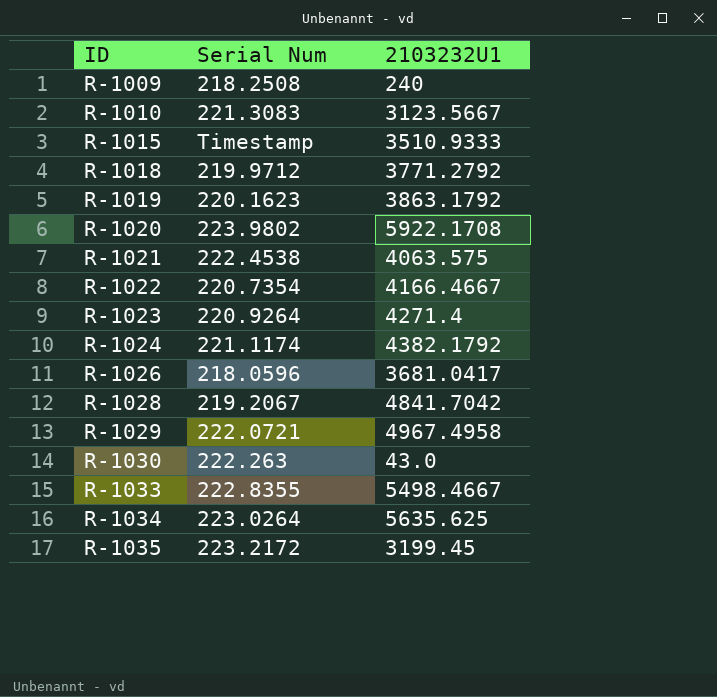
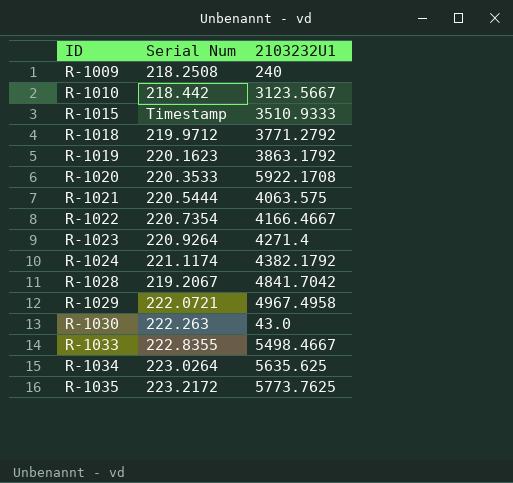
row R-1026: 218.0596 | 3681.0417 -> none
R-1010 | Serial Num: 221.3083 -> 218.442
R-1020 | Serial Num: 223.9802 -> 220.3533
R-1021 | Serial Num: 222.4538 -> 220.5444
R-1035 | 2103232U1: 3199.45 -> 5773.7625

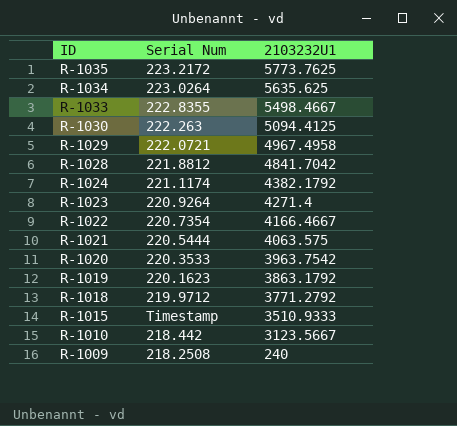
row order: ID ascending -> ID descending
R-1030 | 2103232U1: 43.0 -> 5094.4125
R-1028 | Serial Num: 219.2067 -> 221.8812
R-1020 | 2103232U1: 5922.1708 -> 3963.7542

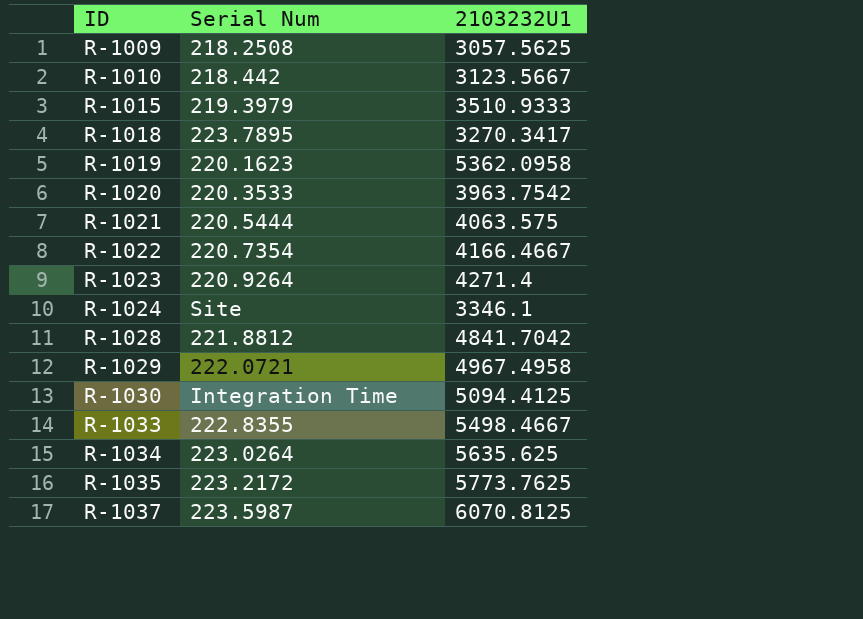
row order: ID descending -> ID ascending
R-1009 | 2103232U1: 240 -> 3057.5625
R-1015 | Serial Num: Timestamp -> 219.3979
R-1018 | Serial Num: 219.9712 -> 223.7895
R-1018 | 2103232U1: 3771.2792 -> 3270.3417
R-1019 | 2103232U1: 3863.1792 -> 5362.0958
R-1024 | Serial Num: 221.1174 -> Site
R-1024 | 2103232U1: 4382.1792 -> 3346.1
R-1030 | Serial Num: 222.263 -> Integration Time
row R-1037: none -> 223.5987 | 6070.8125

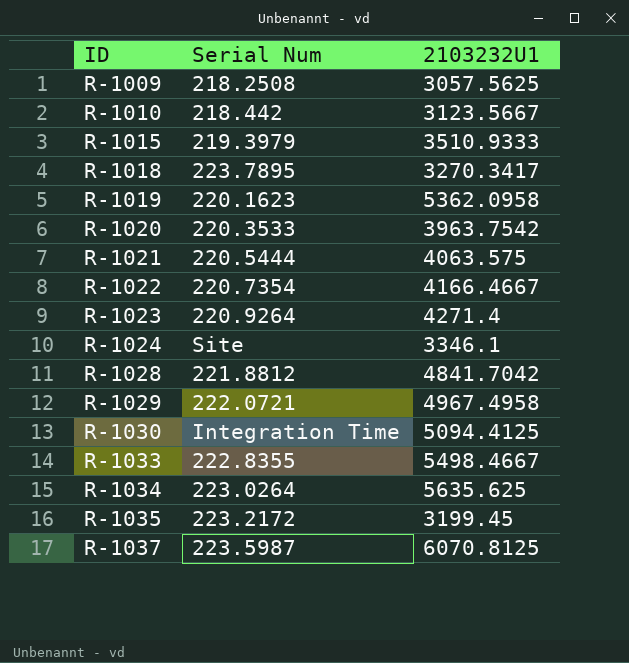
R-1035 | 2103232U1: 5773.7625 -> 3199.45

